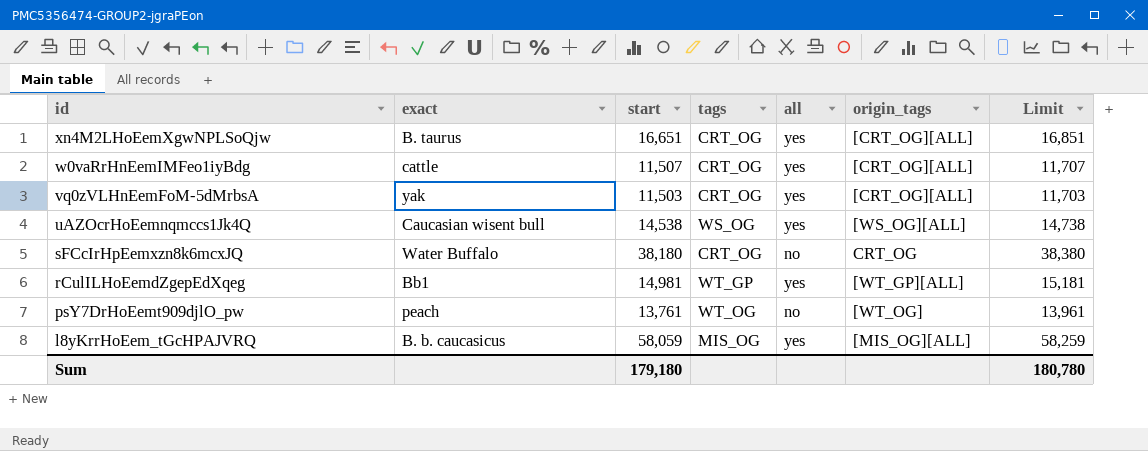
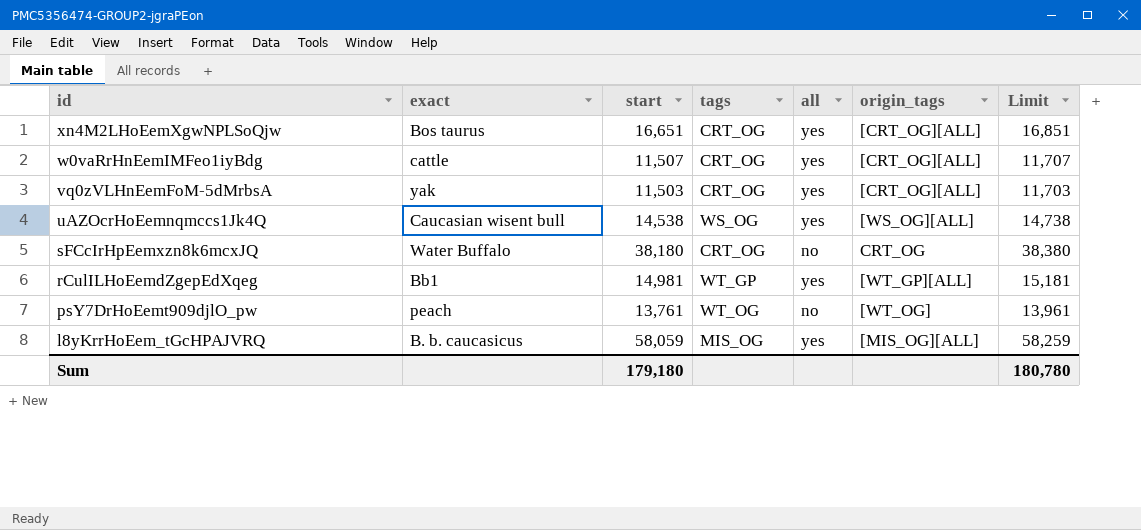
xn4M2LHoEemXgwNPLSoQjw | exact: B. taurus -> Bos taurus

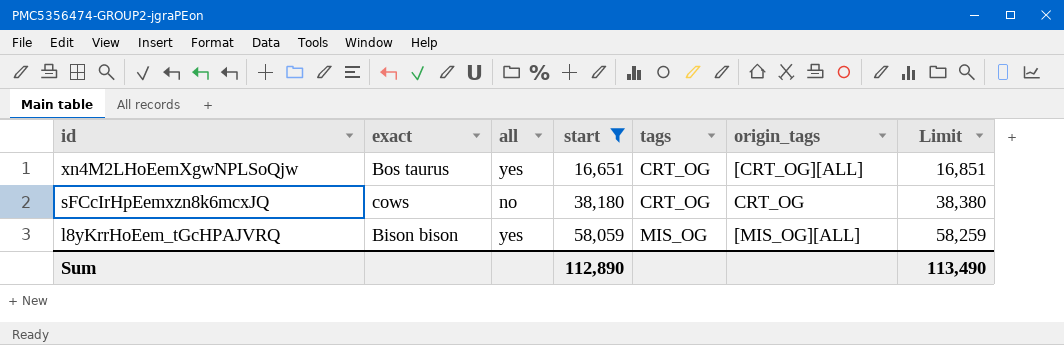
filter: none -> start >= 16,651
column all | position: 5 -> 3
sFCcIrHpEemxzn8k6mcxJQ | exact: Water Buffalo -> cows
l8yKrrHoEem_tGcHPAJVRQ | exact: B. b. caucasicus -> Bison bison
Sum | start: 179,180 -> 112,890
Sum | Limit: 180,780 -> 113,490

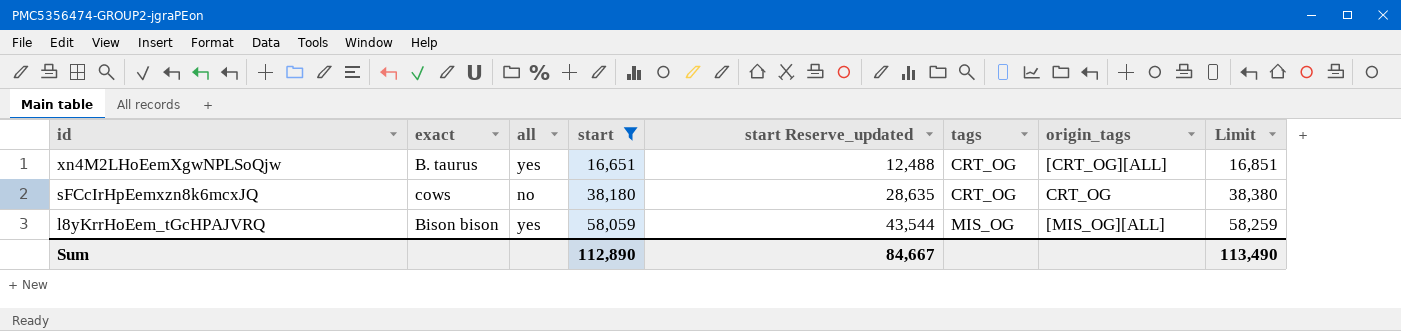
column start Reserve_updated | formula: none -> [start] * 0.75
xn4M2LHoEemXgwNPLSoQjw | exact: Bos taurus -> B. taurus

